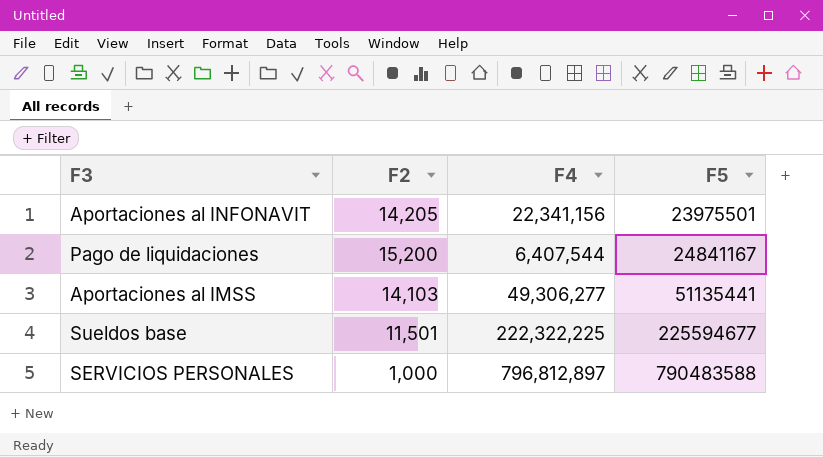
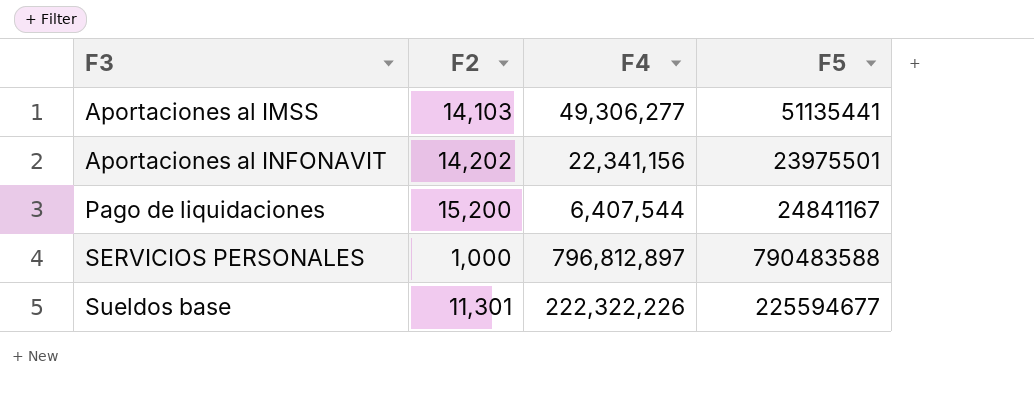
row order: F5 ascending -> F3 ascending
Aportaciones al INFONAVIT | F2: 14,205 -> 14,202
Sueldos base | F2: 11,501 -> 11,301
Sueldos base | F4: 222,322,225 -> 222,322,226

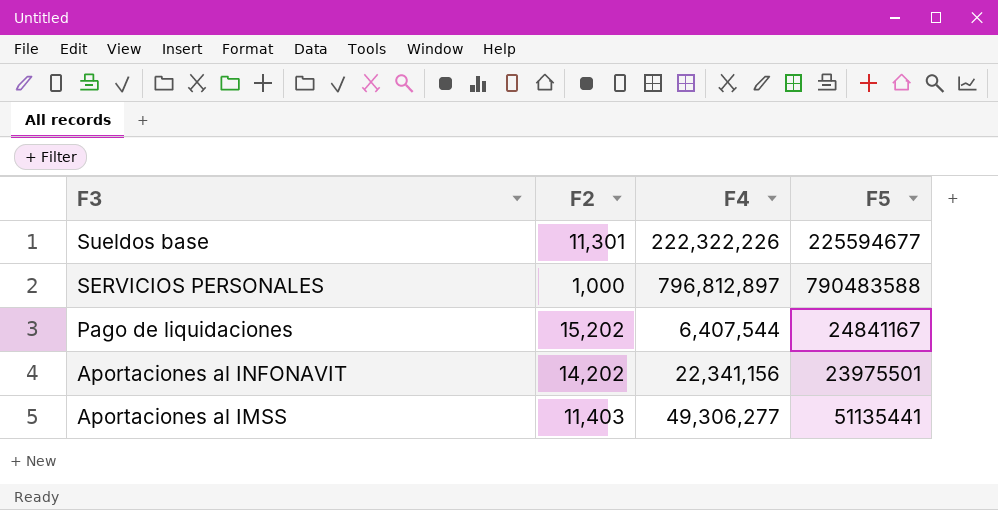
row order: F3 ascending -> F3 descending
Pago de liquidaciones | F2: 15,200 -> 15,202
Aportaciones al IMSS | F2: 14,103 -> 11,403

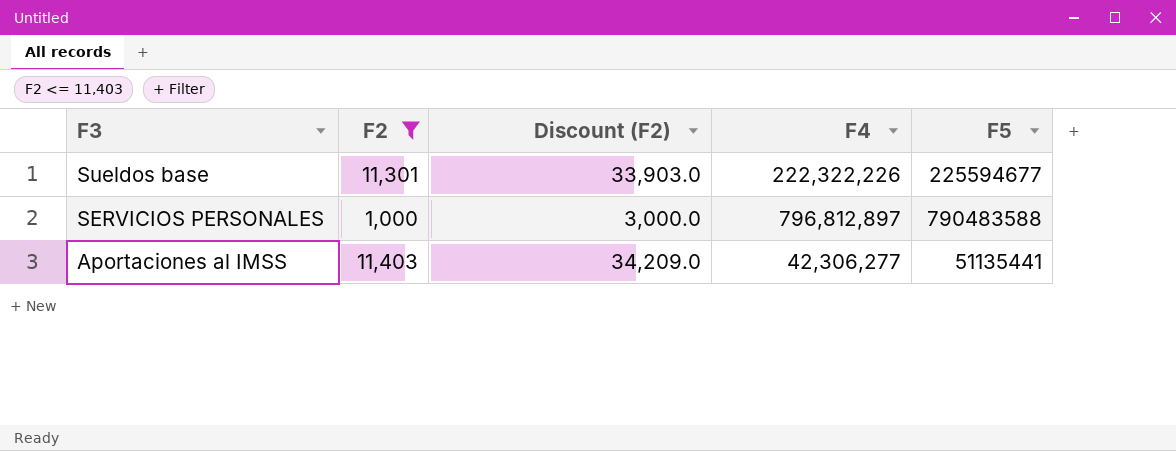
filter: none -> F2 <= 11,403
column Discount (F2) | formula: none -> [F2] * 3
Aportaciones al IMSS | F4: 49,306,277 -> 42,306,277

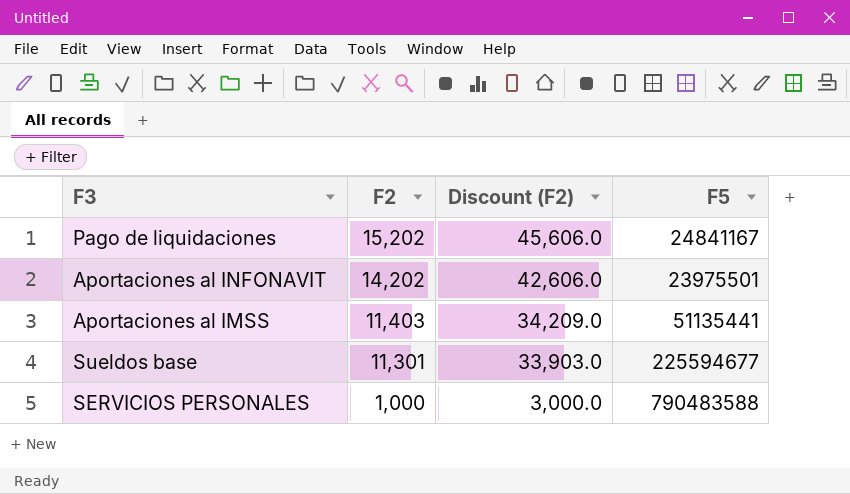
filter: F2 <= 11,403 -> none
row order: F3 descending -> F2 descending
column F4 | position: 4 -> none

